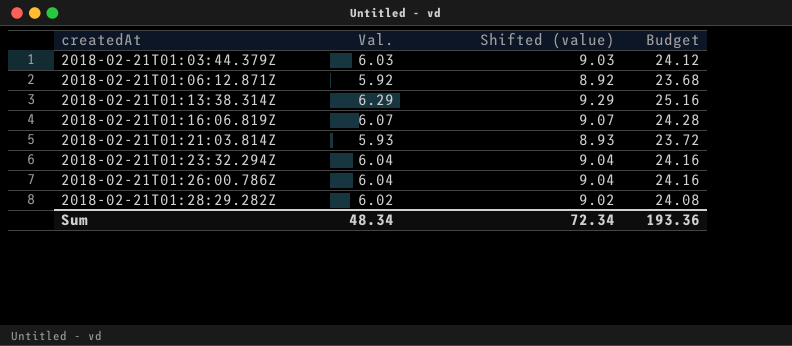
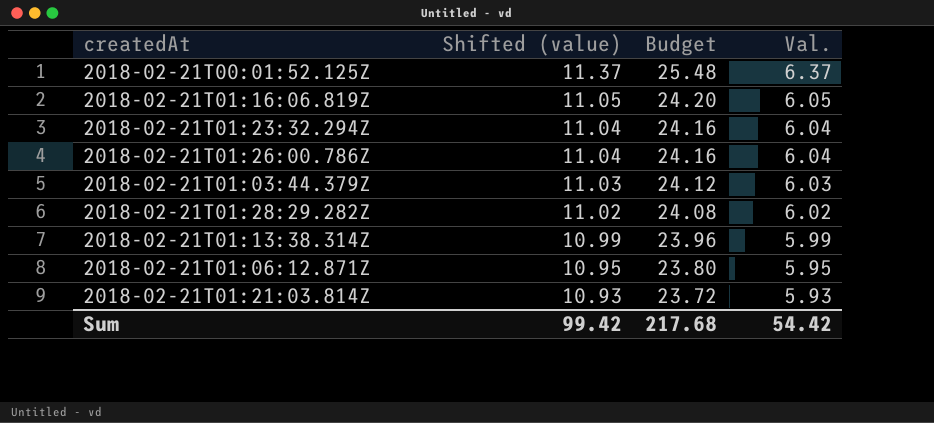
row order: createdAt ascending -> Shifted (value) descending
column Shifted (value) | formula: [Val.] + 3 -> [Val.] + 5
column Val. | position: 2 -> 4
row 2018-02-21T00:01:52.125Z: none -> 11.37 | 25.48 | 6.37
2018-02-21T01:16:06.819Z | Budget: 24.28 -> 24.20
2018-02-21T01:16:06.819Z | Val.: 6.07 -> 6.05
2018-02-21T01:13:38.314Z | Budget: 25.16 -> 23.96
2018-02-21T01:13:38.314Z | Val.: 6.29 -> 5.99
2018-02-21T01:06:12.871Z | Budget: 23.68 -> 23.80
2018-02-21T01:06:12.871Z | Val.: 5.92 -> 5.95
Sum | Shifted (value): 72.34 -> 99.42
Sum | Budget: 193.36 -> 217.68
Sum | Val.: 48.34 -> 54.42

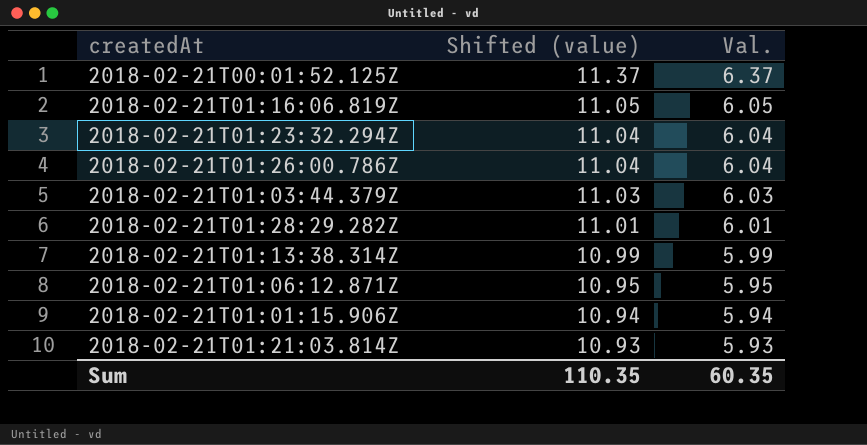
column Budget | formula: [Val.] * 4 -> none
2018-02-21T01:28:29.282Z | Shifted (value): 11.02 -> 11.01
2018-02-21T01:28:29.282Z | Val.: 6.02 -> 6.01
row 2018-02-21T01:01:15.906Z: none -> 10.94 | 5.94
Sum | Shifted (value): 99.42 -> 110.35
Sum | Val.: 54.42 -> 60.35

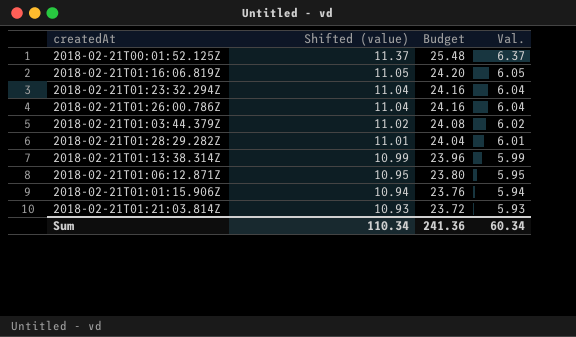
column Budget | formula: none -> [Val.] * 4
2018-02-21T01:03:44.379Z | Shifted (value): 11.03 -> 11.02
2018-02-21T01:03:44.379Z | Val.: 6.03 -> 6.02
Sum | Shifted (value): 110.35 -> 110.34
Sum | Val.: 60.35 -> 60.34

